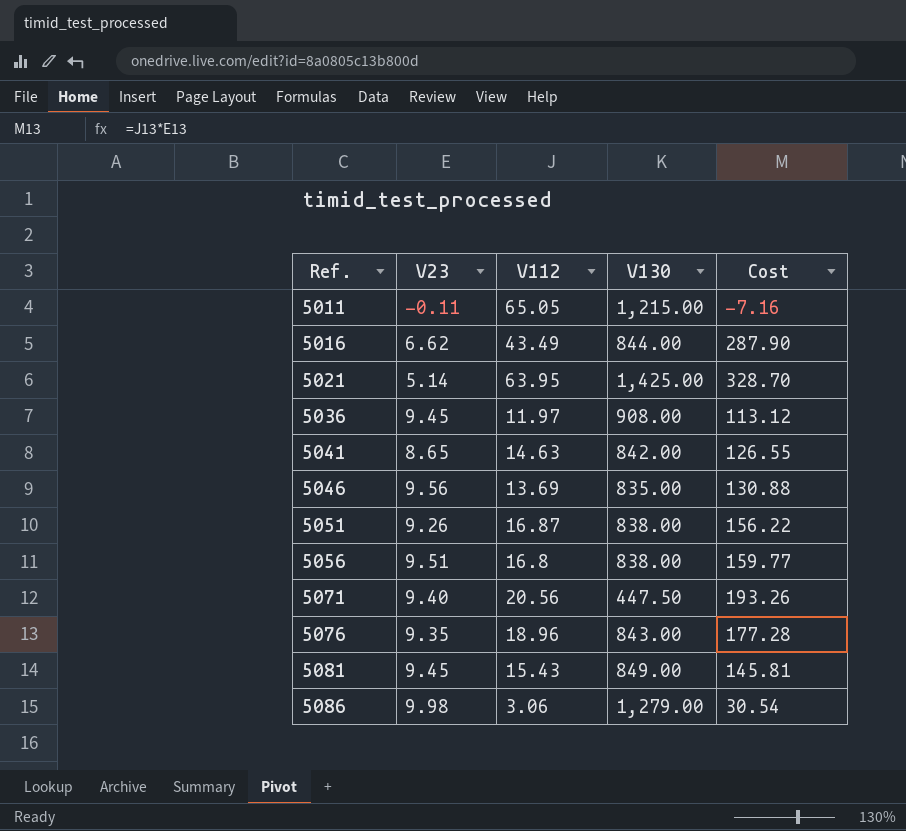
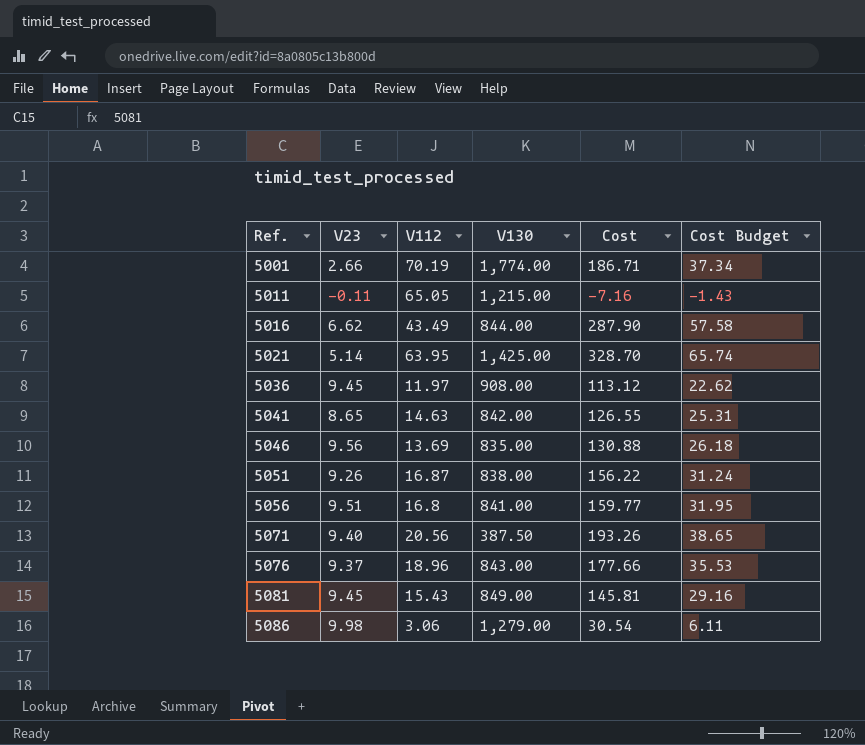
column Cost Budget | formula: none -> [Cost] * 0.2
row 5001: none -> 2.66 | 70.19 | 1,774.00 | 186.71 | 37.34
5056 | V130: 838.00 -> 841.00
5071 | V130: 447.50 -> 387.50
5076 | V23: 9.35 -> 9.37
5076 | Cost: 177.28 -> 177.66

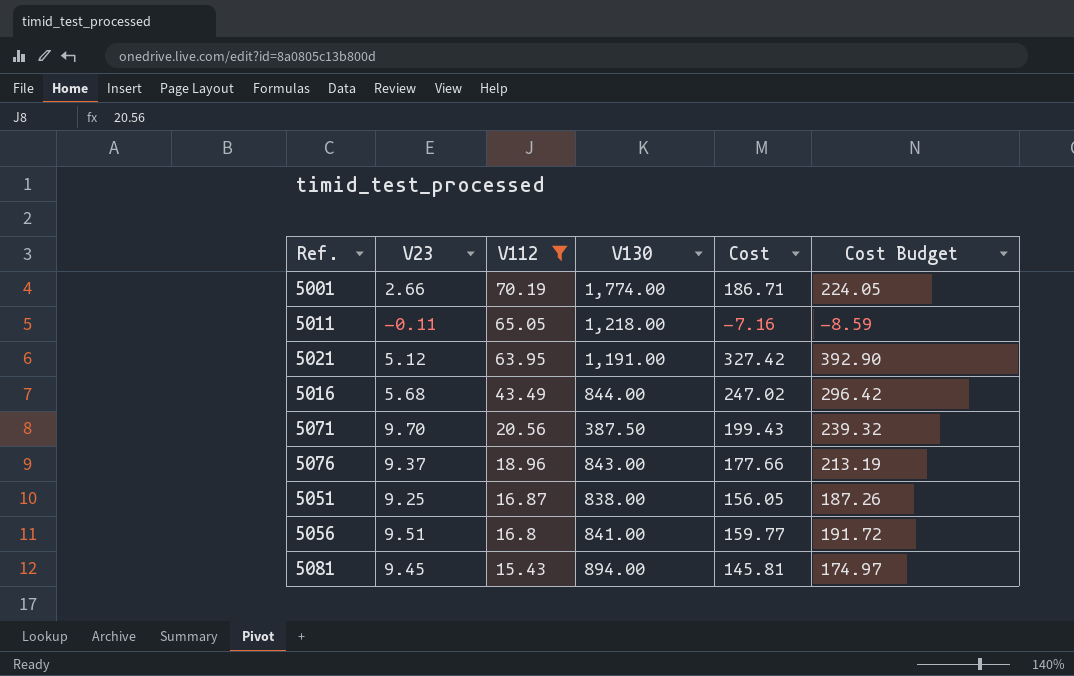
filter: none -> V112 >= 15.43
row order: Ref. ascending -> V112 descending
column Cost Budget | formula: [Cost] * 0.2 -> [Cost] * 1.2
5011 | V130: 1,215.00 -> 1,218.00
5021 | V23: 5.14 -> 5.12
5021 | V130: 1,425.00 -> 1,191.00
5021 | Cost: 328.70 -> 327.42
5016 | V23: 6.62 -> 5.68
5016 | Cost: 287.90 -> 247.02
5071 | V23: 9.40 -> 9.70
5071 | Cost: 193.26 -> 199.43
5051 | V23: 9.26 -> 9.25
5051 | Cost: 156.22 -> 156.05
5081 | V130: 849.00 -> 894.00

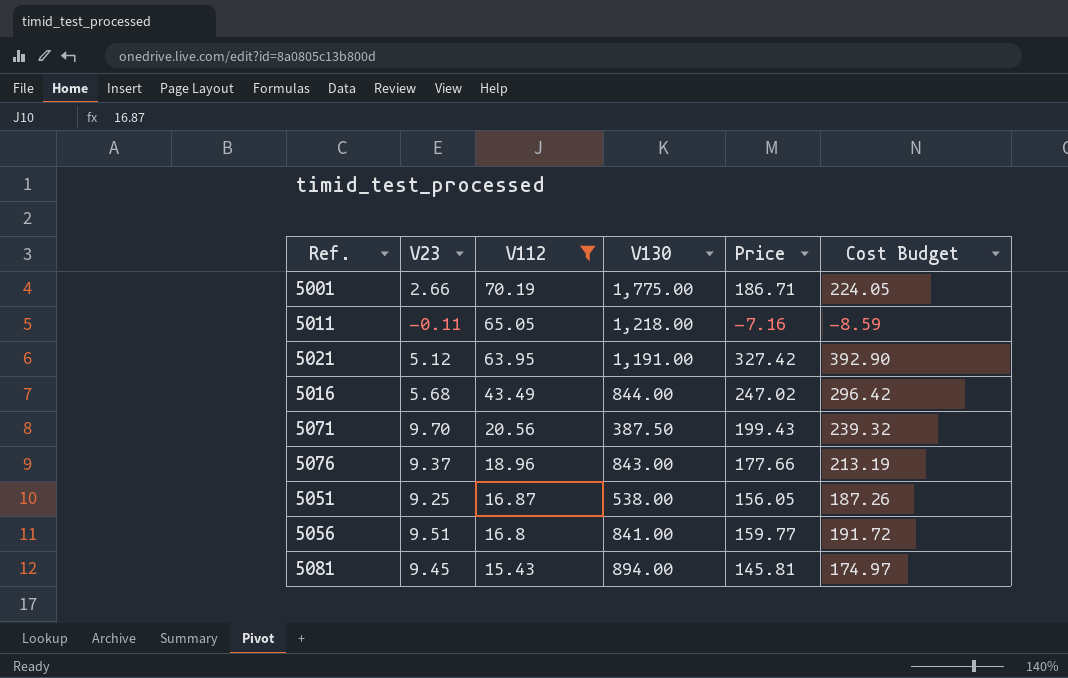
column name: Cost -> Price
5001 | V130: 1,774.00 -> 1,775.00
5051 | V130: 838.00 -> 538.00

